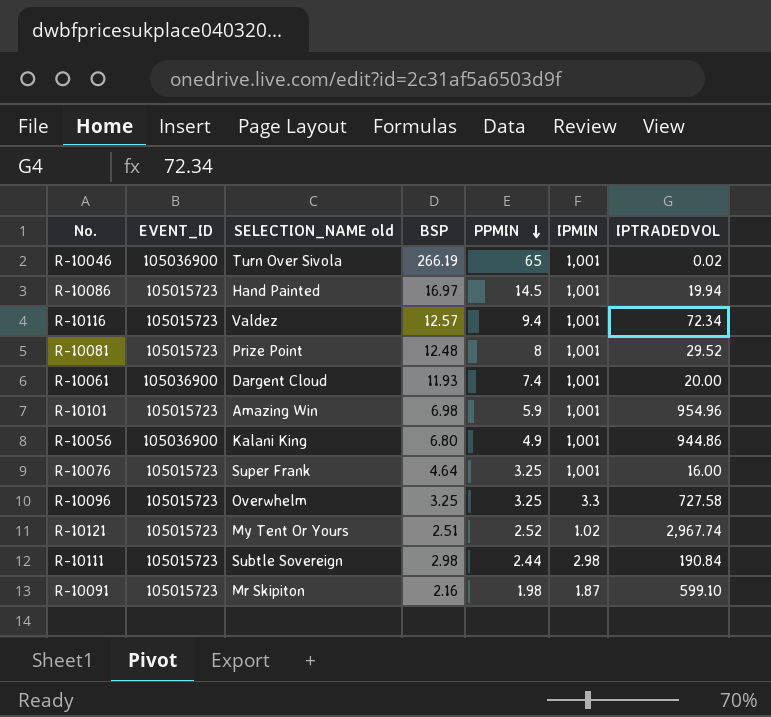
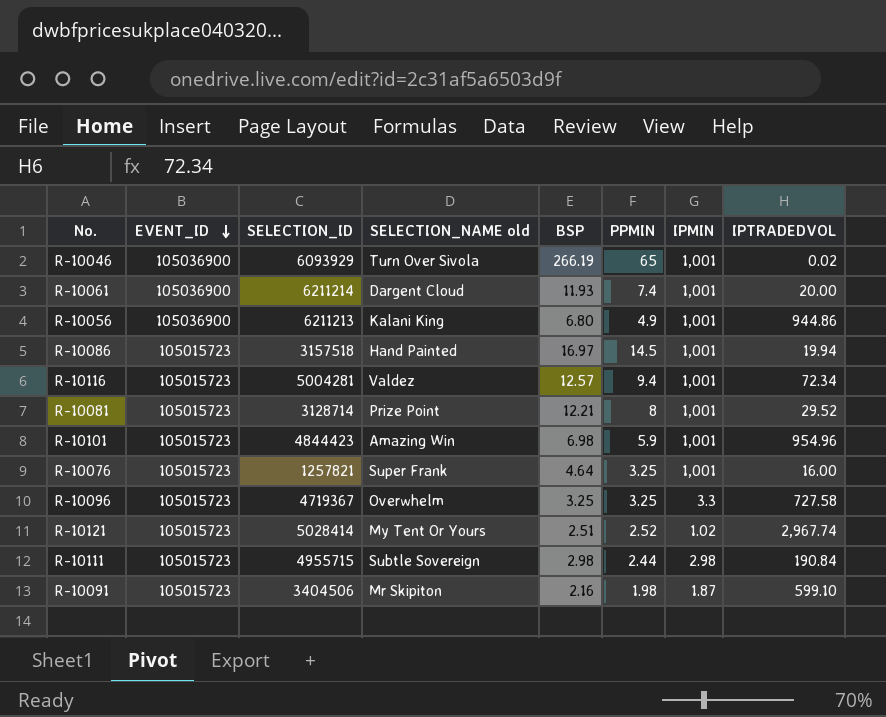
row order: PPMIN descending -> EVENT_ID descending
column SELECTION_ID | position: none -> 3
R-10081 | BSP: 12.48 -> 12.21

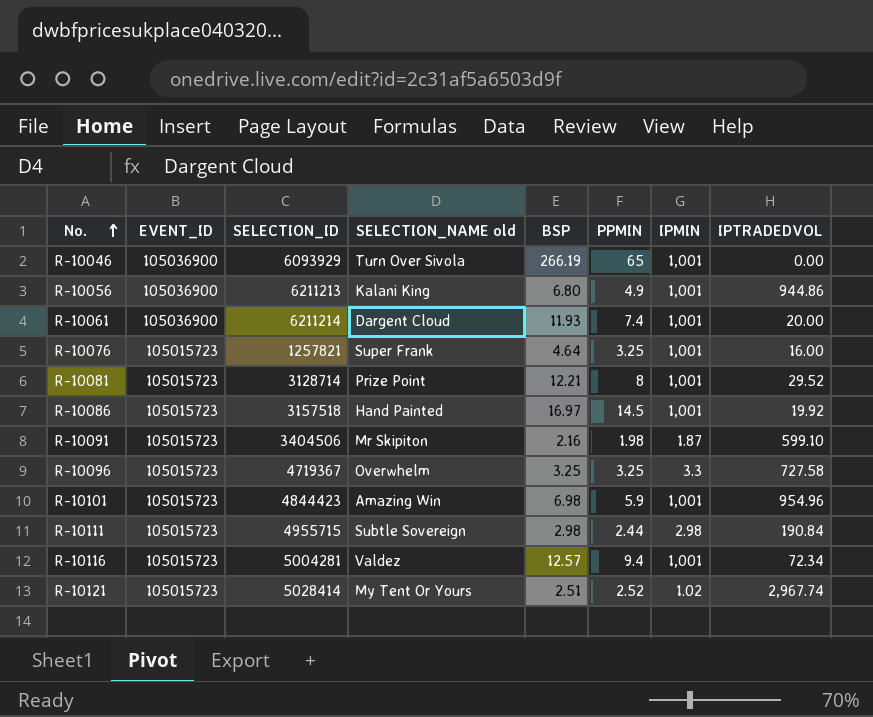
row order: EVENT_ID descending -> No. ascending
R-10046 | IPTRADEDVOL: 0.02 -> 0.00
R-10086 | IPTRADEDVOL: 19.94 -> 19.92

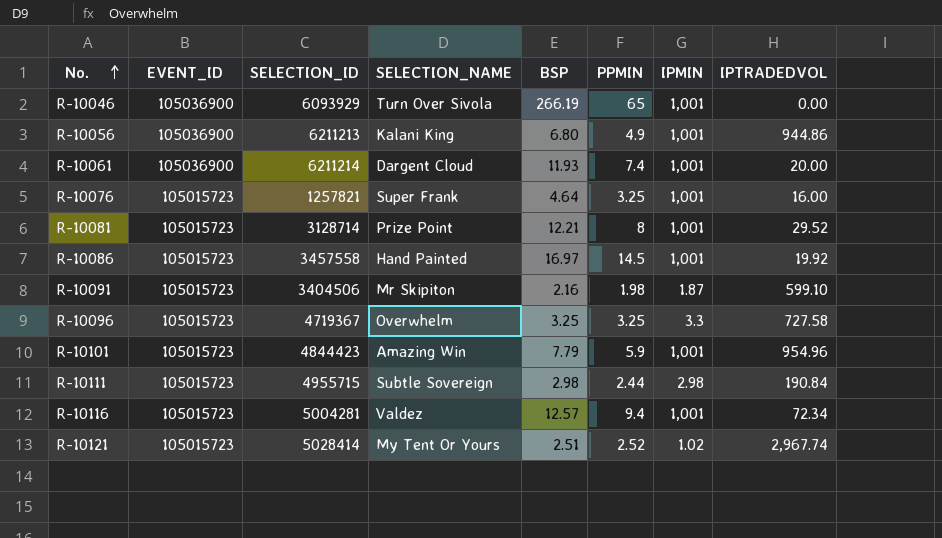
column name: SELECTION_NAME old -> SELECTION_NAME
R-10086 | SELECTION_ID: 3157518 -> 3457558
R-10101 | BSP: 6.98 -> 7.79

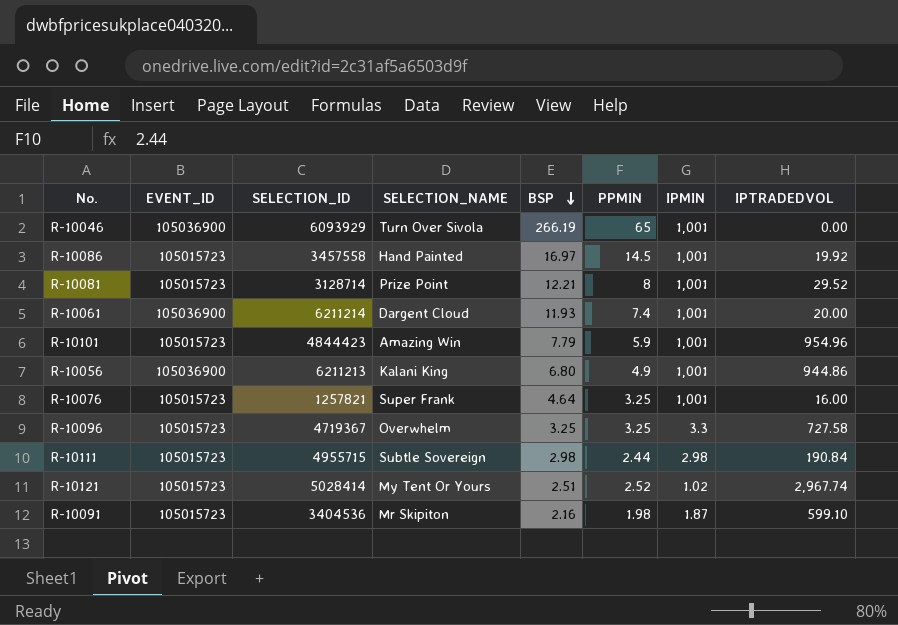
row order: No. ascending -> BSP descending
row R-10116: 105015723 | 5004281 | Valdez | 12.57 | 9.4 | 1,001 | 72.34 -> none
R-10091 | SELECTION_ID: 3404506 -> 3404536

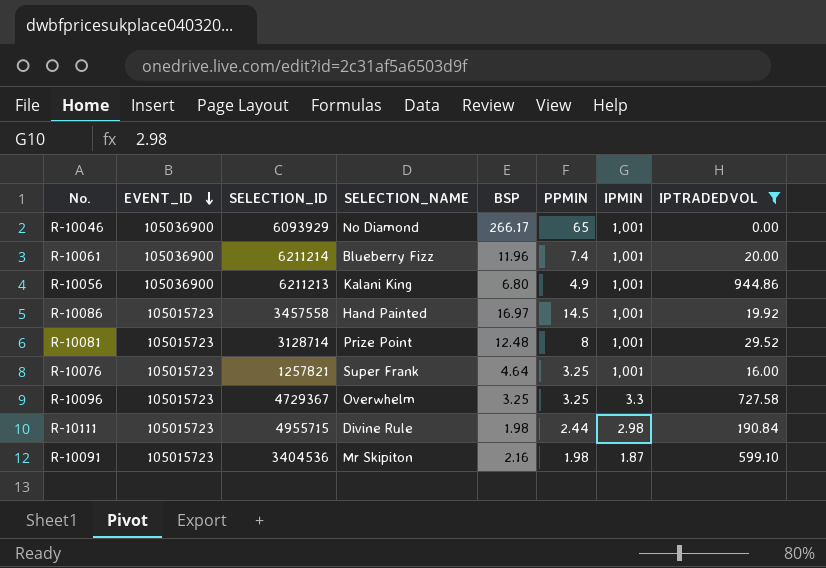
filter: none -> IPTRADEDVOL <= 944.86
row order: BSP descending -> EVENT_ID descending
R-10046 | SELECTION_NAME: Turn Over Sivola -> No Diamond
R-10046 | BSP: 266.19 -> 266.17
R-10061 | SELECTION_NAME: Dargent Cloud -> Blueberry Fizz
R-10061 | BSP: 11.93 -> 11.96
R-10081 | BSP: 12.21 -> 12.48
R-10096 | SELECTION_ID: 4719367 -> 4729367
R-10111 | SELECTION_NAME: Subtle Sovereign -> Divine Rule
R-10111 | BSP: 2.98 -> 1.98

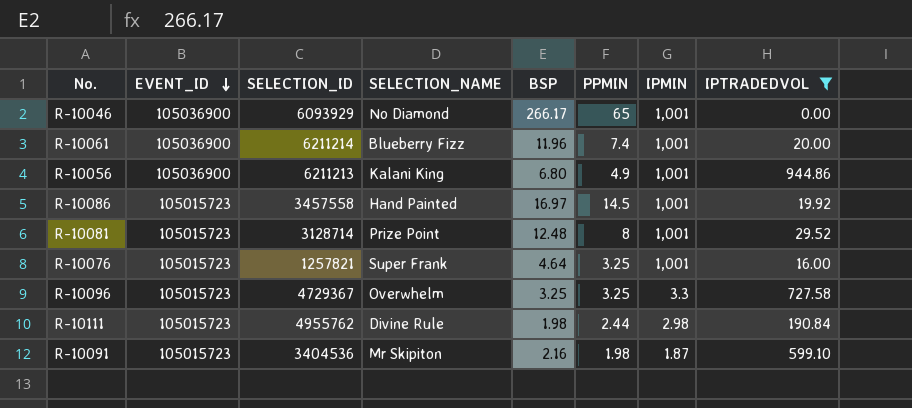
R-10111 | SELECTION_ID: 4955715 -> 4955762

